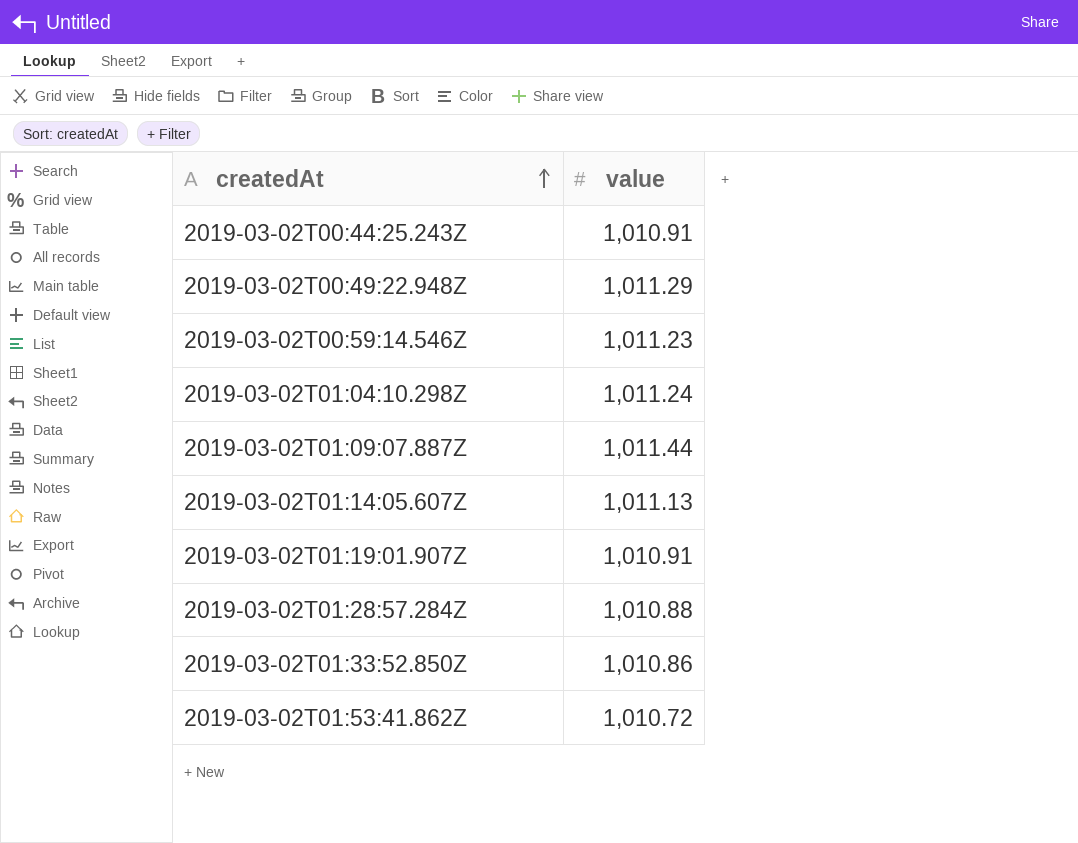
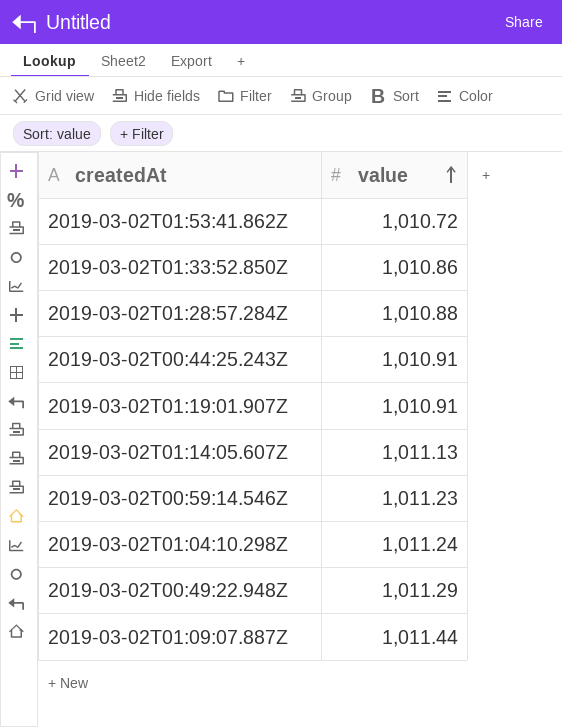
row order: createdAt ascending -> value ascending

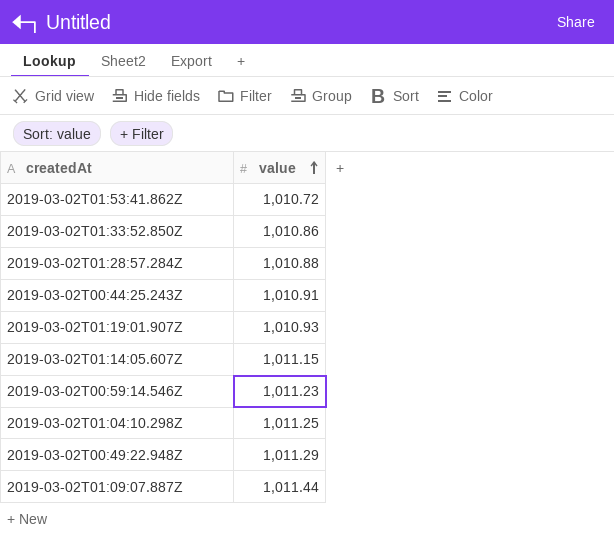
2019-03-02T01:19:01.907Z | value: 1,010.91 -> 1,010.93
2019-03-02T01:14:05.607Z | value: 1,011.13 -> 1,011.15
2019-03-02T01:04:10.298Z | value: 1,011.24 -> 1,011.25

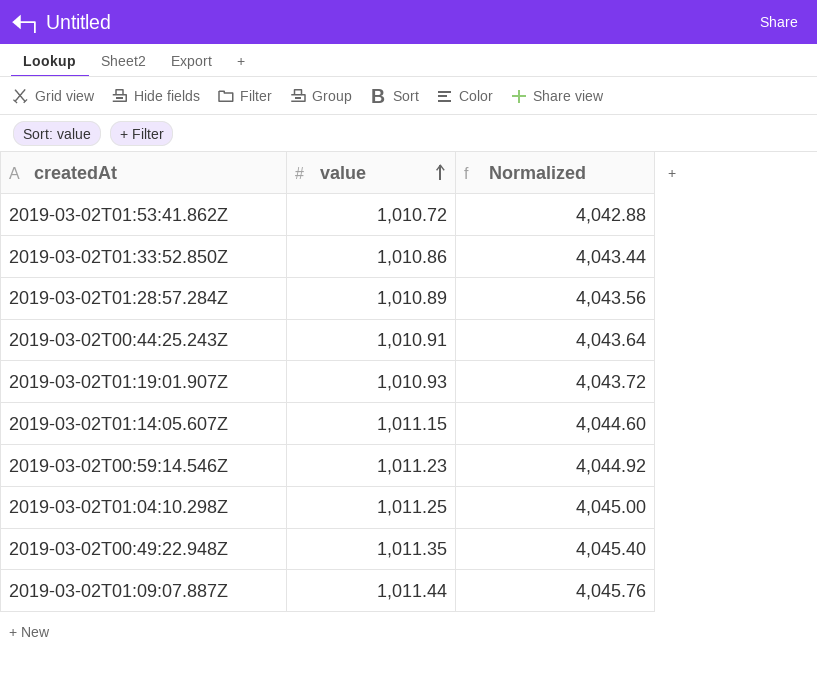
column Normalized | formula: none -> [value] * 4
2019-03-02T01:28:57.284Z | value: 1,010.88 -> 1,010.89
2019-03-02T00:49:22.948Z | value: 1,011.29 -> 1,011.35

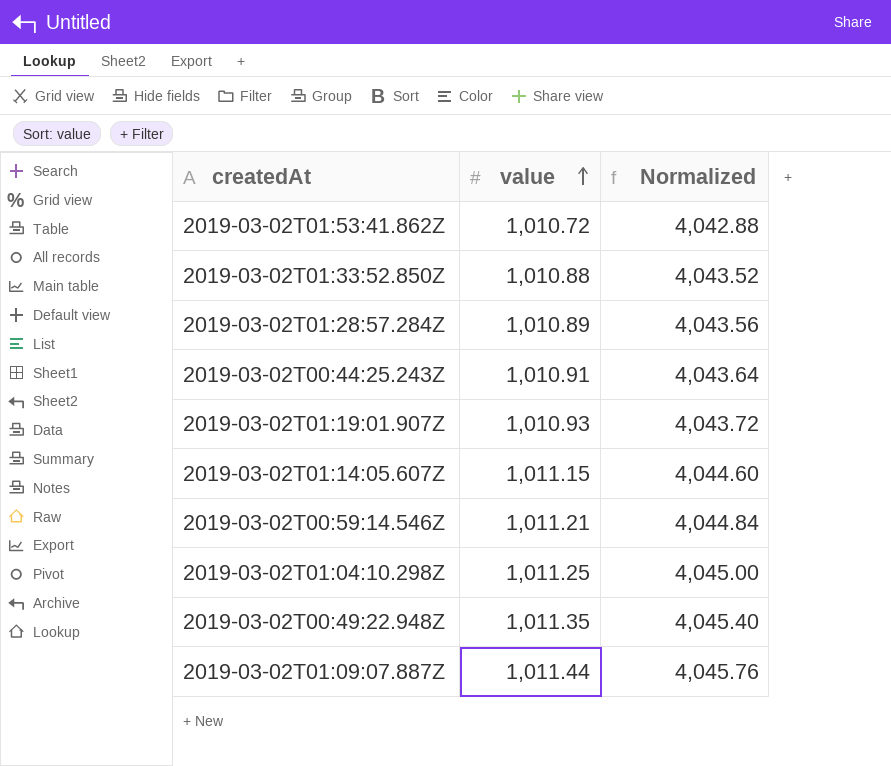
2019-03-02T01:33:52.850Z | value: 1,010.86 -> 1,010.88
2019-03-02T01:33:52.850Z | Normalized: 4,043.44 -> 4,043.52
2019-03-02T00:59:14.546Z | value: 1,011.23 -> 1,011.21
2019-03-02T00:59:14.546Z | Normalized: 4,044.92 -> 4,044.84

